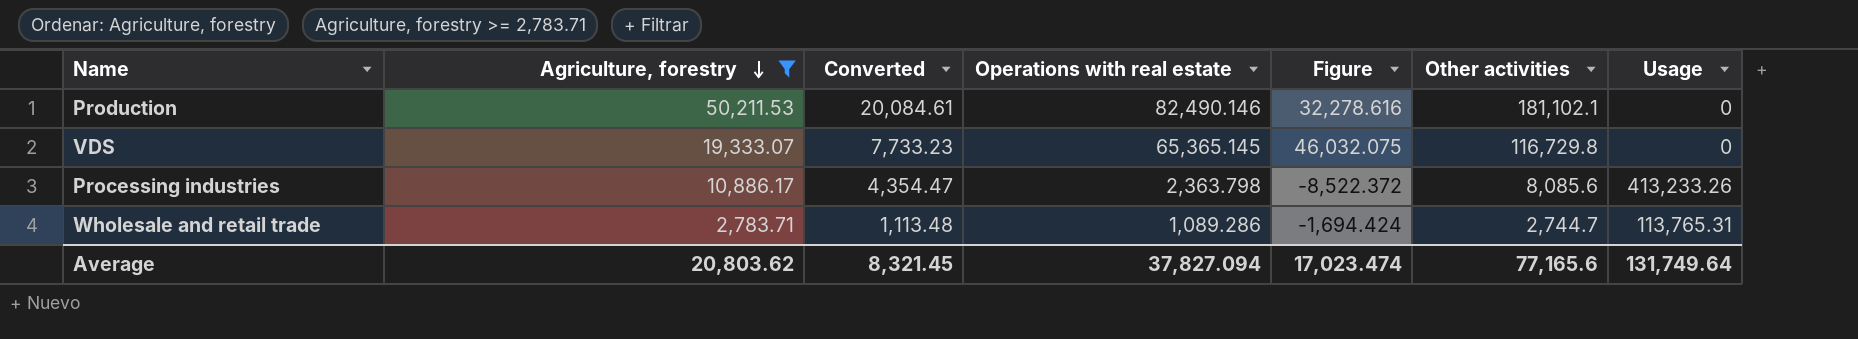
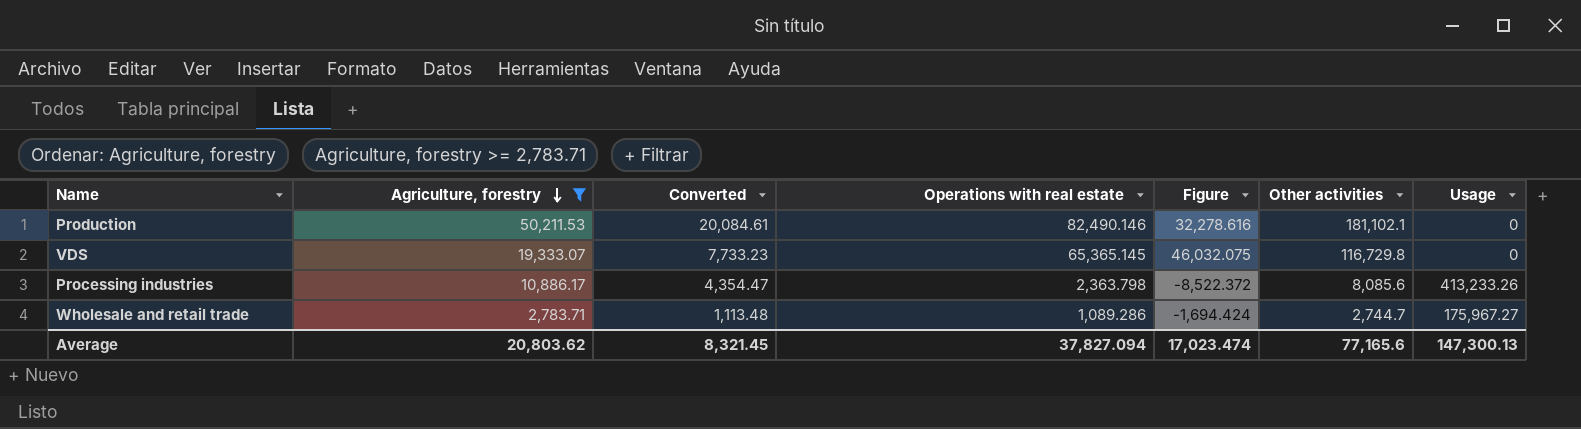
Wholesale and retail trade | Usage: 113,765.31 -> 175,967.27
Average | Usage: 131,749.64 -> 147,300.13

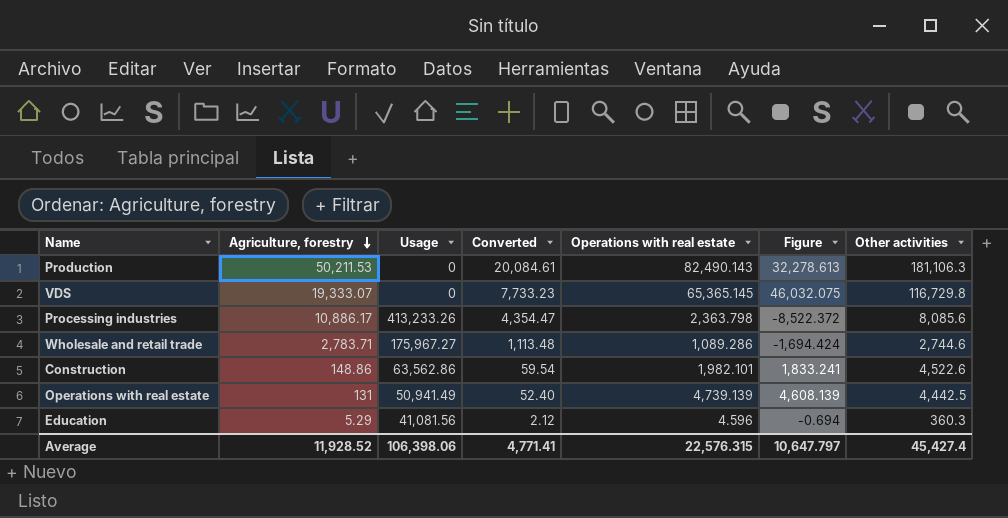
filter: Agriculture, forestry >= 2,783.71 -> none
column Usage | position: 7 -> 3
Production | Operations with real estate: 82,490.146 -> 82,490.143
Production | Figure: 32,278.616 -> 32,278.613
Production | Other activities: 181,102.1 -> 181,106.3
Wholesale and retail trade | Other activities: 2,744.7 -> 2,744.6
Average | Agriculture, forestry: 20,803.62 -> 11,928.52
Average | Usage: 147,300.13 -> 106,398.06
Average | Converted: 8,321.45 -> 4,771.41
Average | Operations with real estate: 37,827.094 -> 22,576.315
Average | Figure: 17,023.474 -> 10,647.797
Average | Other activities: 77,165.6 -> 45,427.4

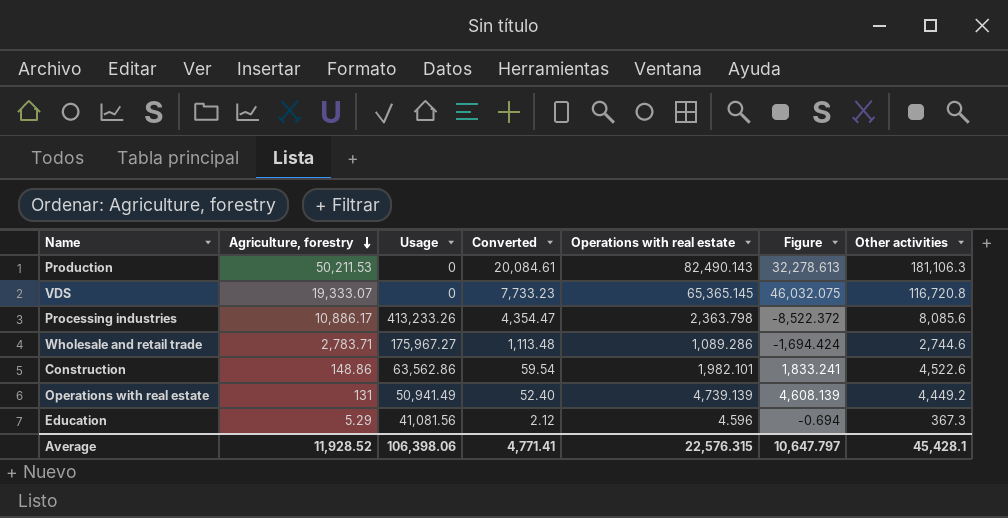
VDS | Other activities: 116,729.8 -> 116,720.8
Operations with real estate | Other activities: 4,442.5 -> 4,449.2
Education | Other activities: 360.3 -> 367.3
Average | Other activities: 45,427.4 -> 45,428.1

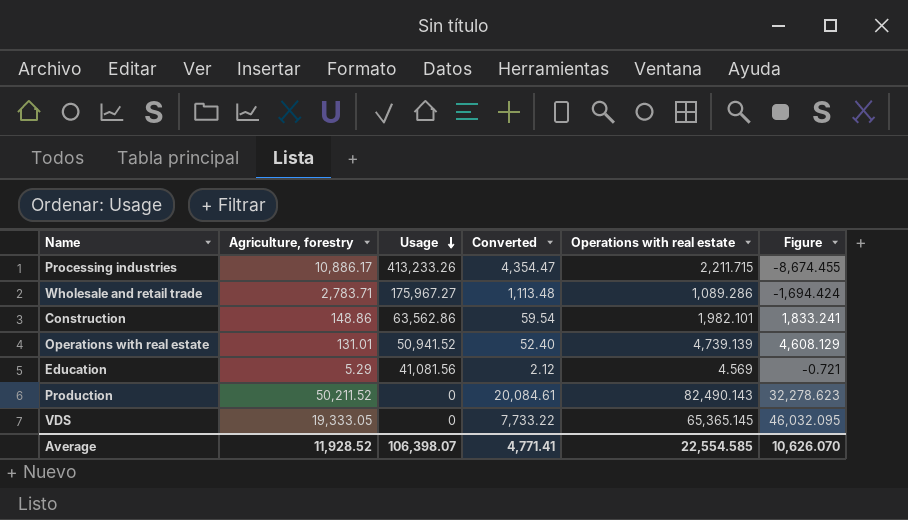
row order: Agriculture, forestry descending -> Usage descending
column Other activities | position: 7 -> none
Processing industries | Operations with real estate: 2,363.798 -> 2,211.715
Processing industries | Figure: -8,522.372 -> -8,674.455
Operations with real estate | Agriculture, forestry: 131 -> 131.01
Operations with real estate | Usage: 50,941.49 -> 50,941.52
Operations with real estate | Figure: 4,608.139 -> 4,608.129
Education | Operations with real estate: 4.596 -> 4.569
Education | Figure: -0.694 -> -0.721
Production | Agriculture, forestry: 50,211.53 -> 50,211.52
Production | Figure: 32,278.613 -> 32,278.623
VDS | Agriculture, forestry: 19,333.07 -> 19,333.05
VDS | Converted: 7,733.23 -> 7,733.22
VDS | Figure: 46,032.075 -> 46,032.095
Average | Usage: 106,398.06 -> 106,398.07
Average | Operations with real estate: 22,576.315 -> 22,554.585
Average | Figure: 10,647.797 -> 10,626.070

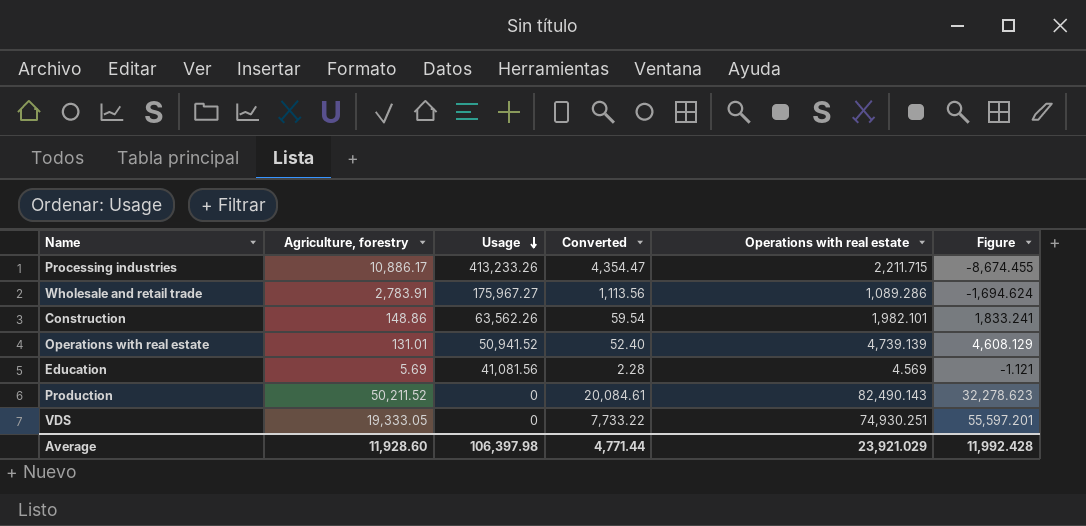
Wholesale and retail trade | Agriculture, forestry: 2,783.71 -> 2,783.91
Wholesale and retail trade | Converted: 1,113.48 -> 1,113.56
Wholesale and retail trade | Figure: -1,694.424 -> -1,694.624
Construction | Usage: 63,562.86 -> 63,562.26
Education | Agriculture, forestry: 5.29 -> 5.69
Education | Converted: 2.12 -> 2.28
Education | Figure: -0.721 -> -1.121
VDS | Operations with real estate: 65,365.145 -> 74,930.251
VDS | Figure: 46,032.095 -> 55,597.201
Average | Agriculture, forestry: 11,928.52 -> 11,928.60
Average | Usage: 106,398.07 -> 106,397.98
Average | Converted: 4,771.41 -> 4,771.44
Average | Operations with real estate: 22,554.585 -> 23,921.029
Average | Figure: 10,626.070 -> 11,992.428

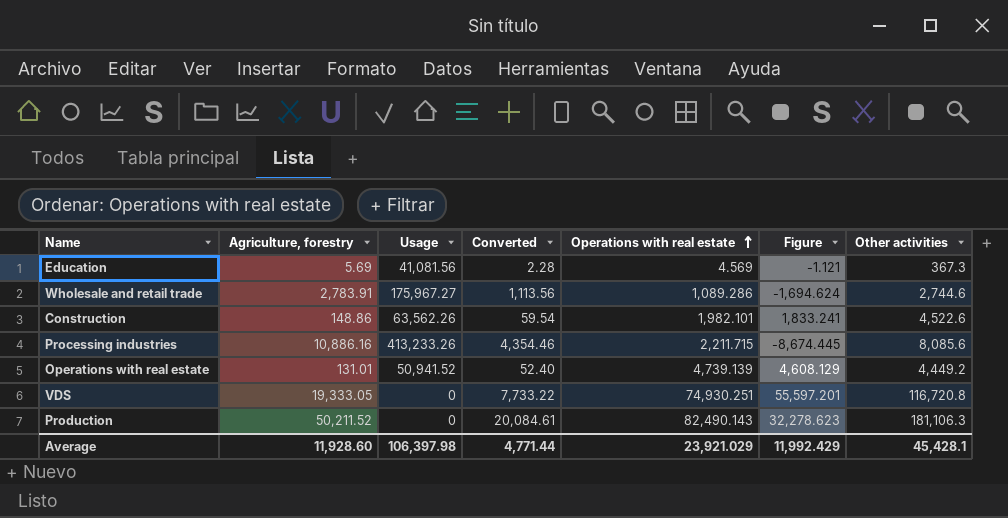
row order: Usage descending -> Operations with real estate ascending
column Other activities | position: none -> 7
Processing industries | Agriculture, forestry: 10,886.17 -> 10,886.16
Processing industries | Converted: 4,354.47 -> 4,354.46
Processing industries | Figure: -8,674.455 -> -8,674.445
Average | Figure: 11,992.428 -> 11,992.429

